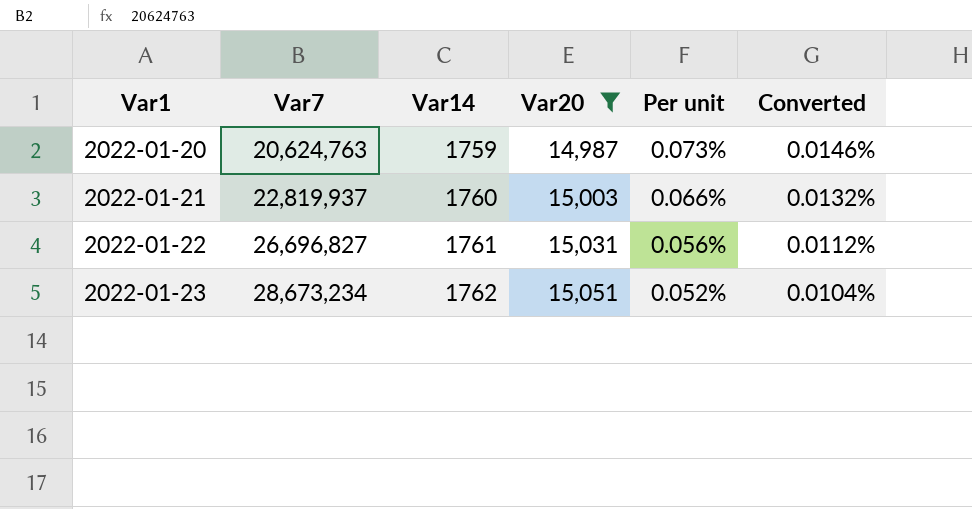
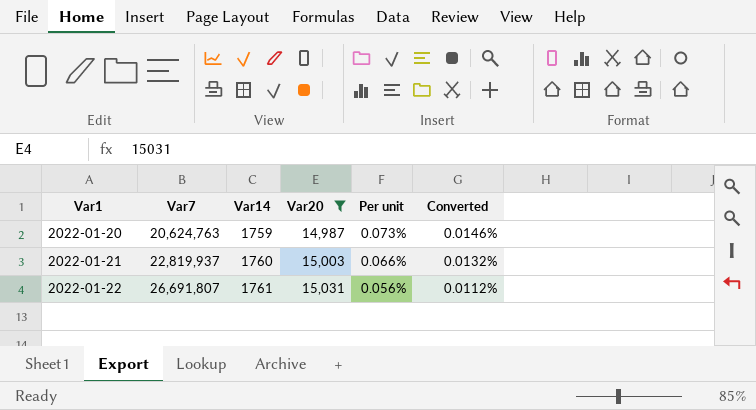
row 2022-01-23: 28,673,234 | 1762 | 15,051 | 0.052% | 0.0104% -> none
2022-01-22 | Var7: 26,696,827 -> 26,691,807

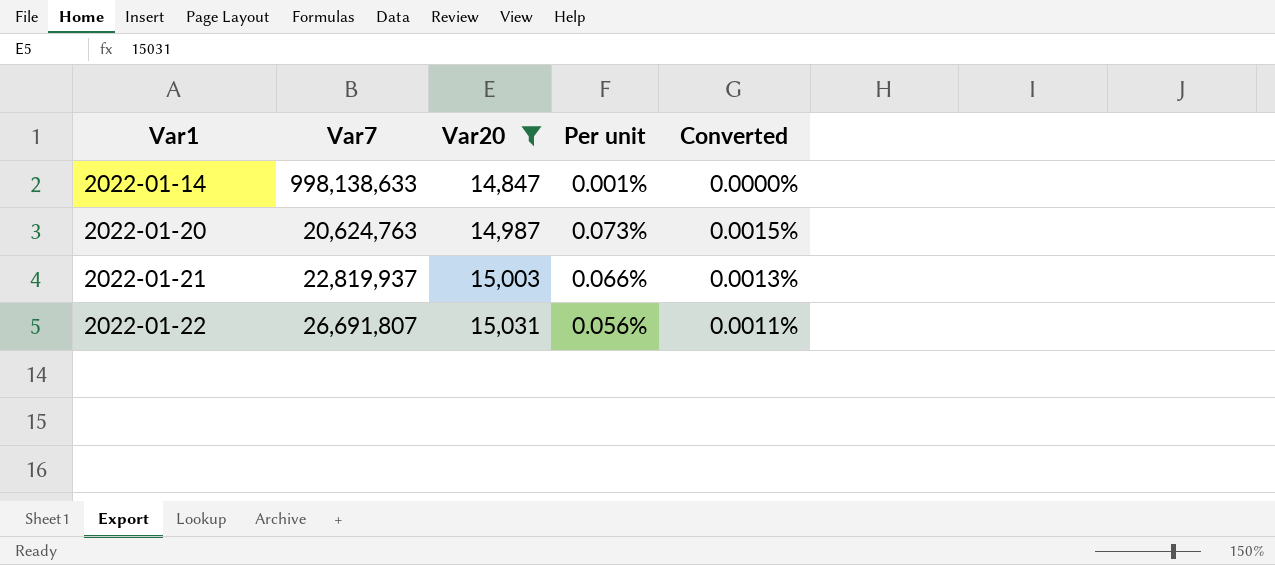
column Var14 | position: 3 -> none
column Converted | formula: [Per unit] * 0.2 -> [Per unit] * 0.02
row 2022-01-14: none -> 998,138,633 | 14,847 | 0.001% | 0.0000%

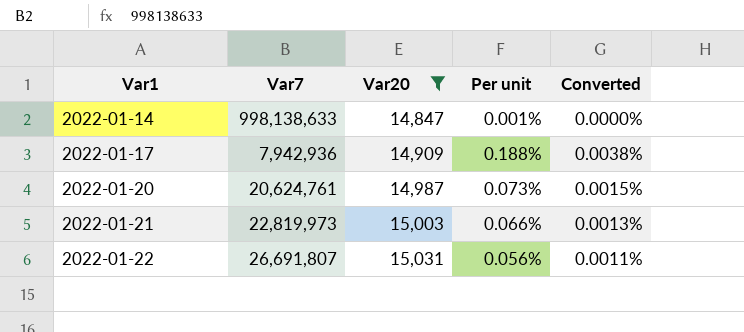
row 2022-01-17: none -> 7,942,936 | 14,909 | 0.188% | 0.0038%
2022-01-20 | Var7: 20,624,763 -> 20,624,761
2022-01-21 | Var7: 22,819,937 -> 22,819,973

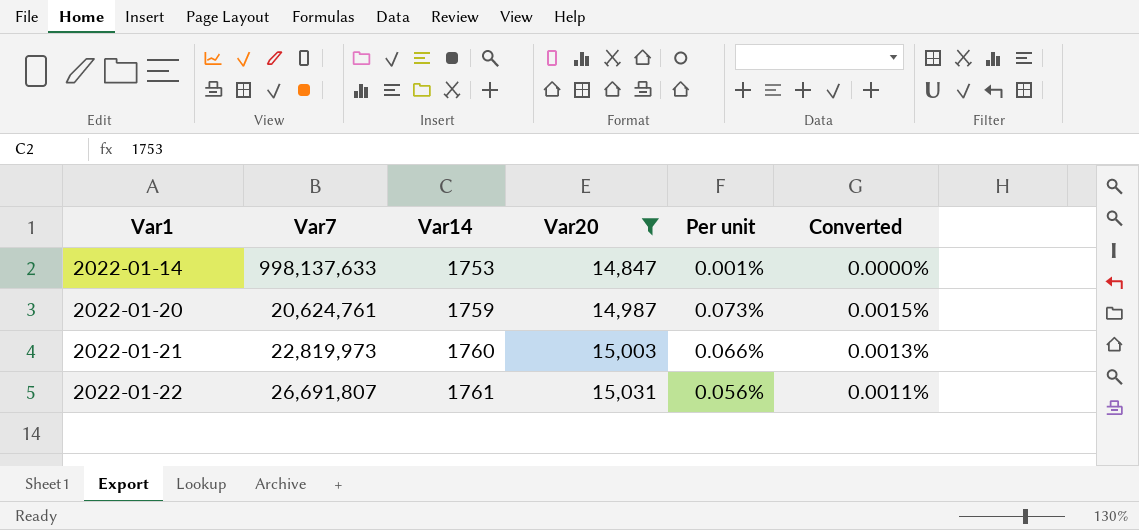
column Var14 | position: none -> 3
row 2022-01-17: 7,942,936 | 14,909 | 0.188% | 0.0038% -> none
2022-01-14 | Var7: 998,138,633 -> 998,137,633

